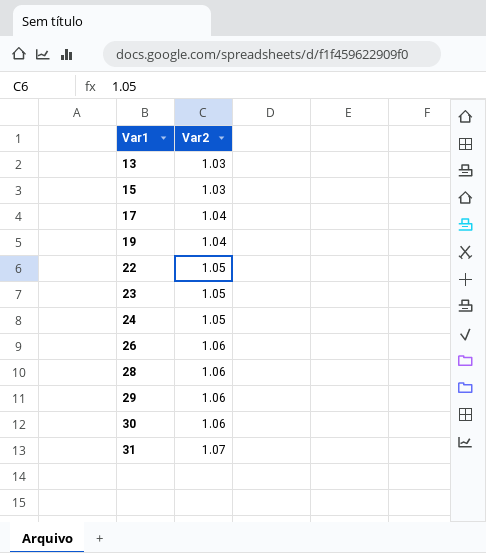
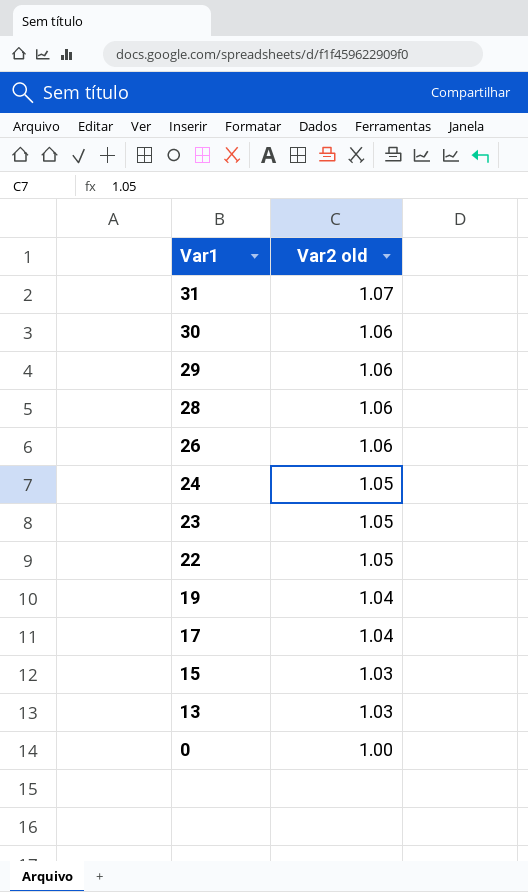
row order: Var1 ascending -> Var1 descending
column name: Var2 -> Var2 old
row 0: none -> 1.00

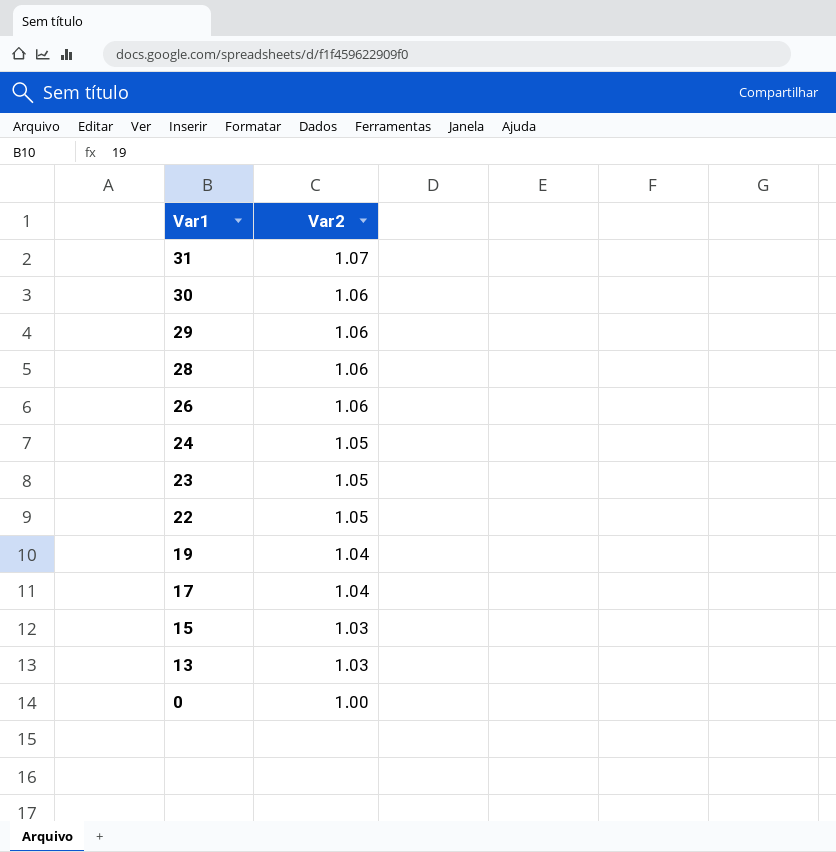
column name: Var2 old -> Var2

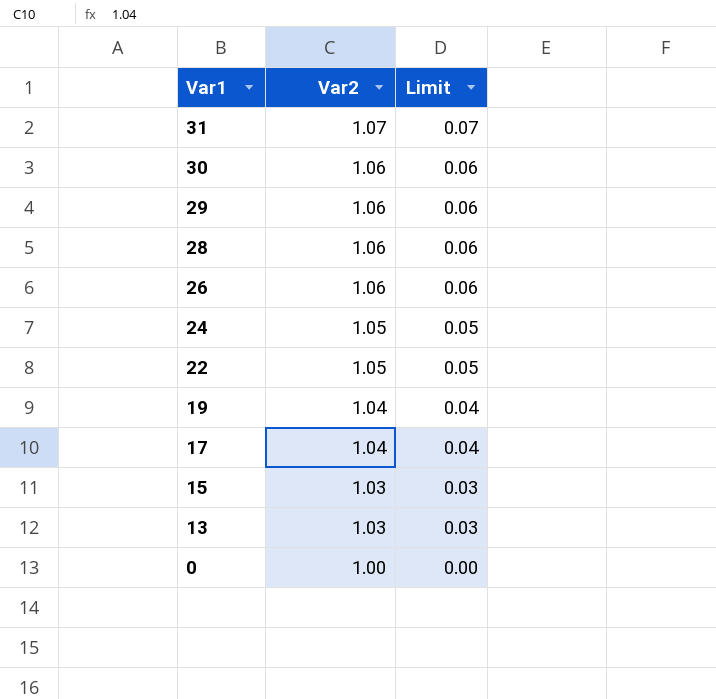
column Limit | formula: none -> [Var2] - 1
row 23: 1.05 -> none

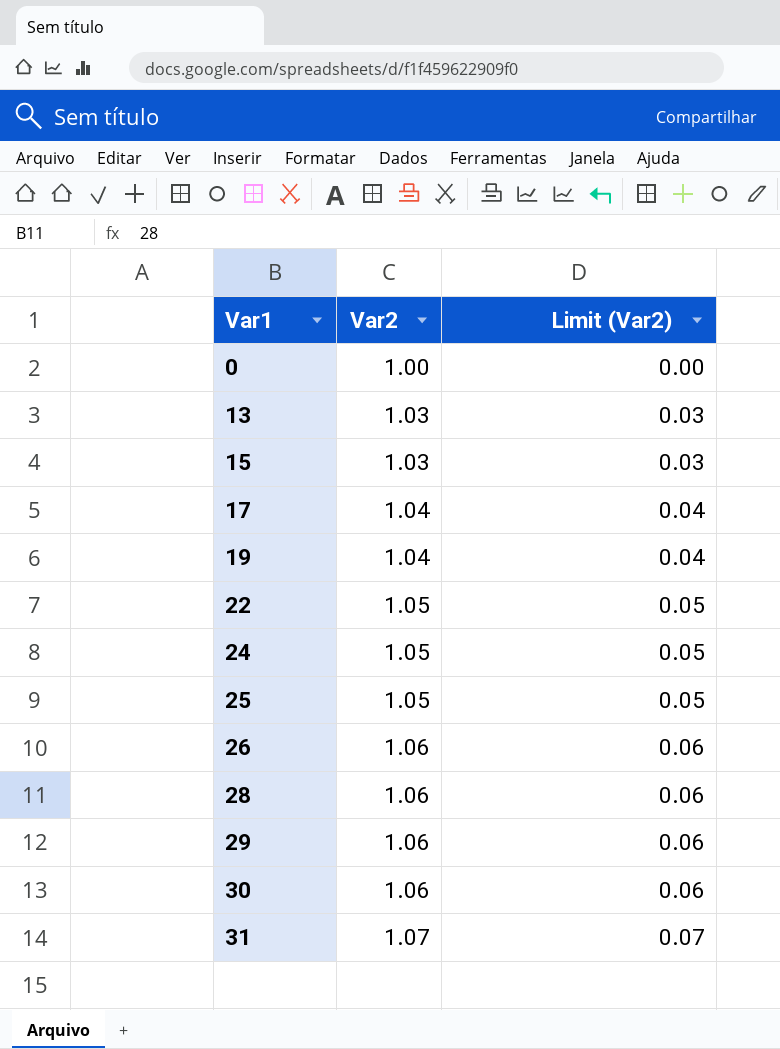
row order: Var1 descending -> Var1 ascending
column name: Limit -> Limit (Var2)
row 25: none -> 1.05 | 0.05

